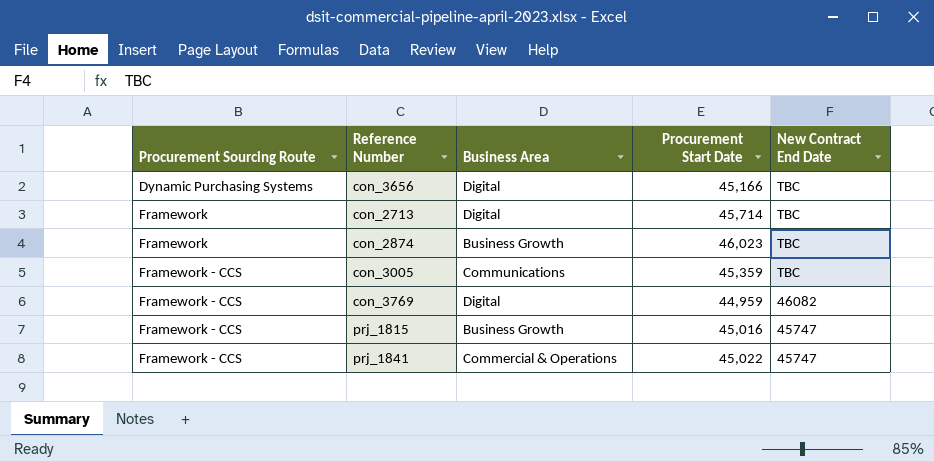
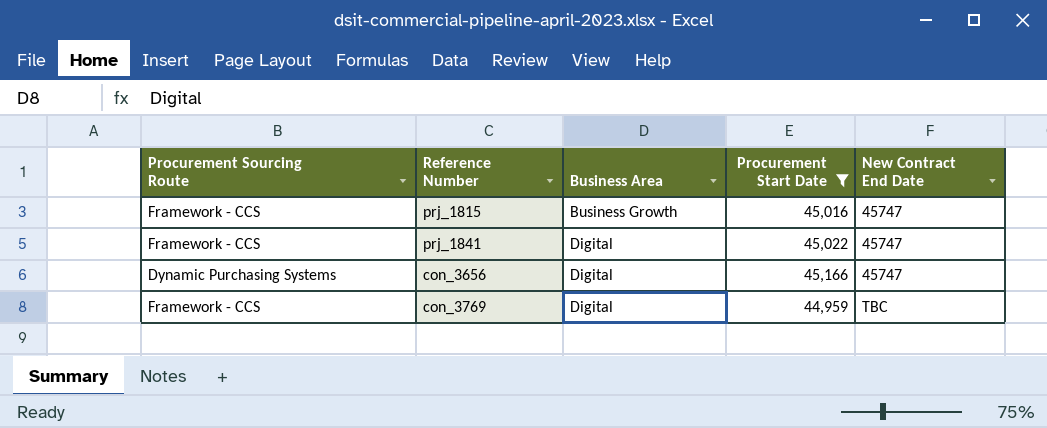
filter: none -> Procurement Start Date <= 45,166
row order: Procurement Sourcing Route ascending -> Business Area ascending
prj_1841 | Business Area: Commercial & Operations -> Digital
con_3656 | New Contract End Date: TBC -> 45747
con_3769 | New Contract End Date: 46082 -> TBC

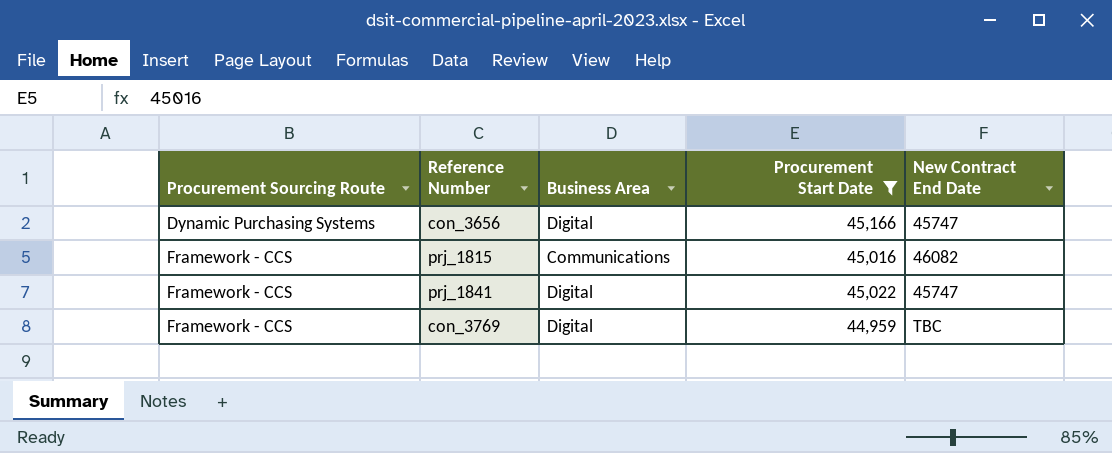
row order: Business Area ascending -> Procurement Sourcing Route ascending
prj_1815 | Business Area: Business Growth -> Communications
prj_1815 | New Contract End Date: 45747 -> 46082

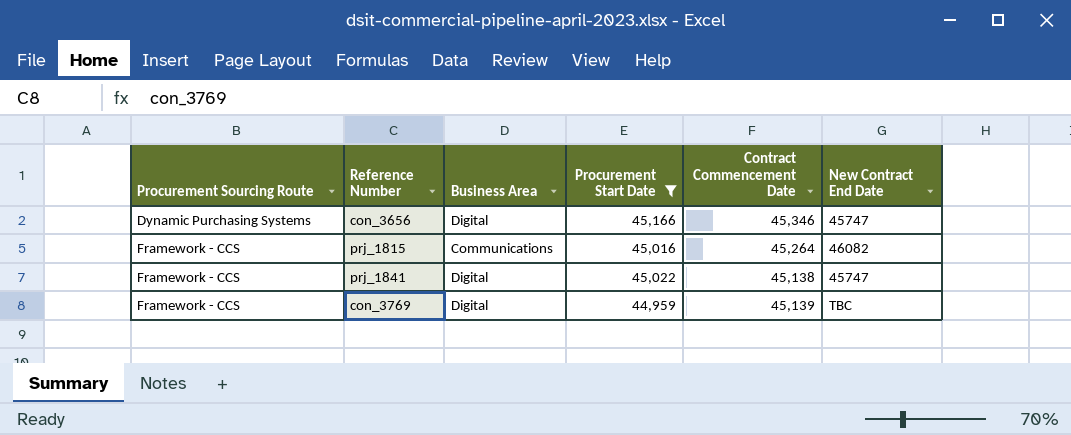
column Contract Commencement Date | position: none -> 5

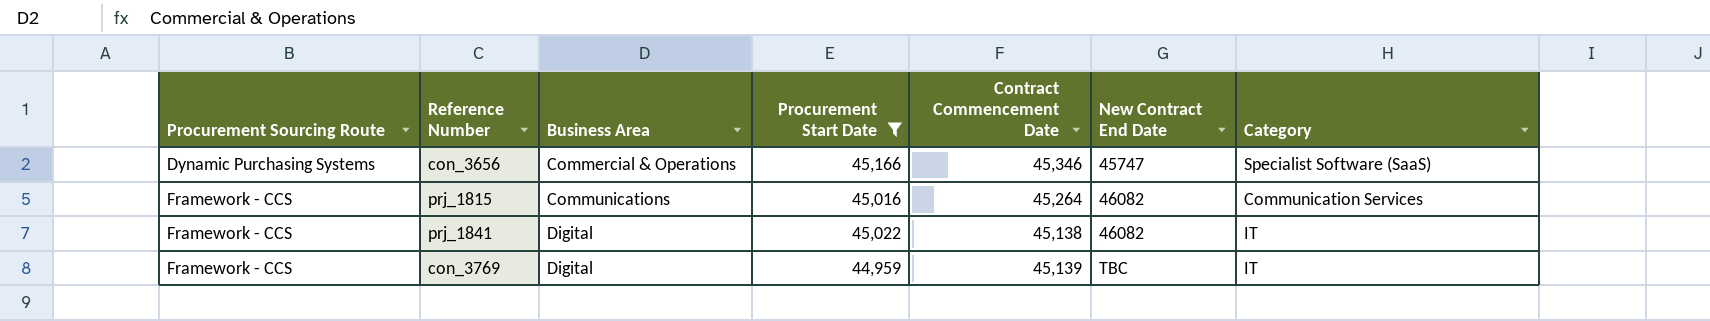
column Category | position: none -> 7
con_3656 | Business Area: Digital -> Commercial & Operations
prj_1841 | New Contract End Date: 45747 -> 46082

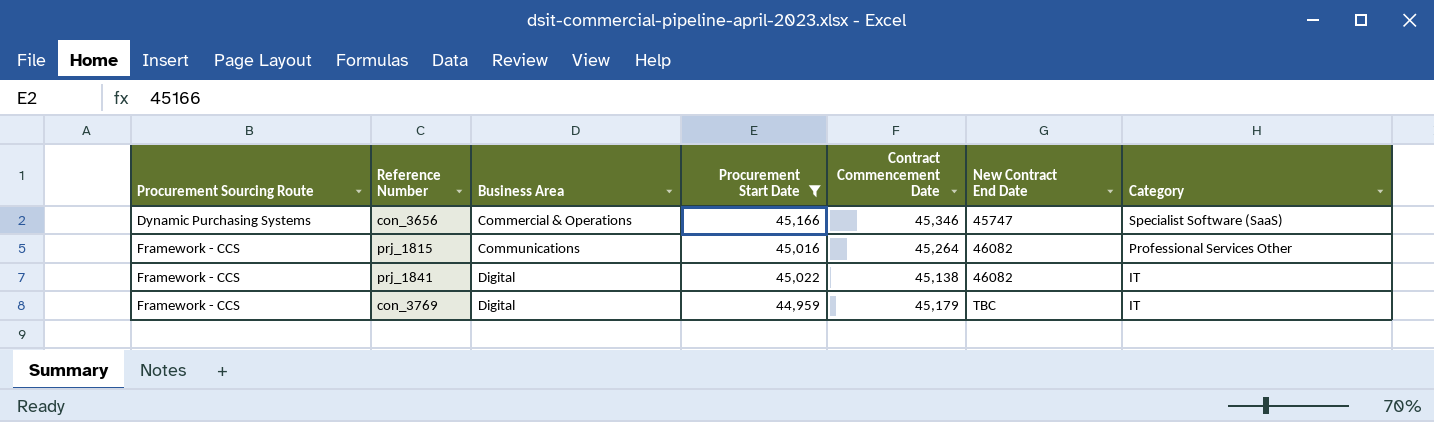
prj_1815 | Category: Communication Services -> Professional Services Other
con_3769 | Contract Commencement Date: 45,139 -> 45,179

